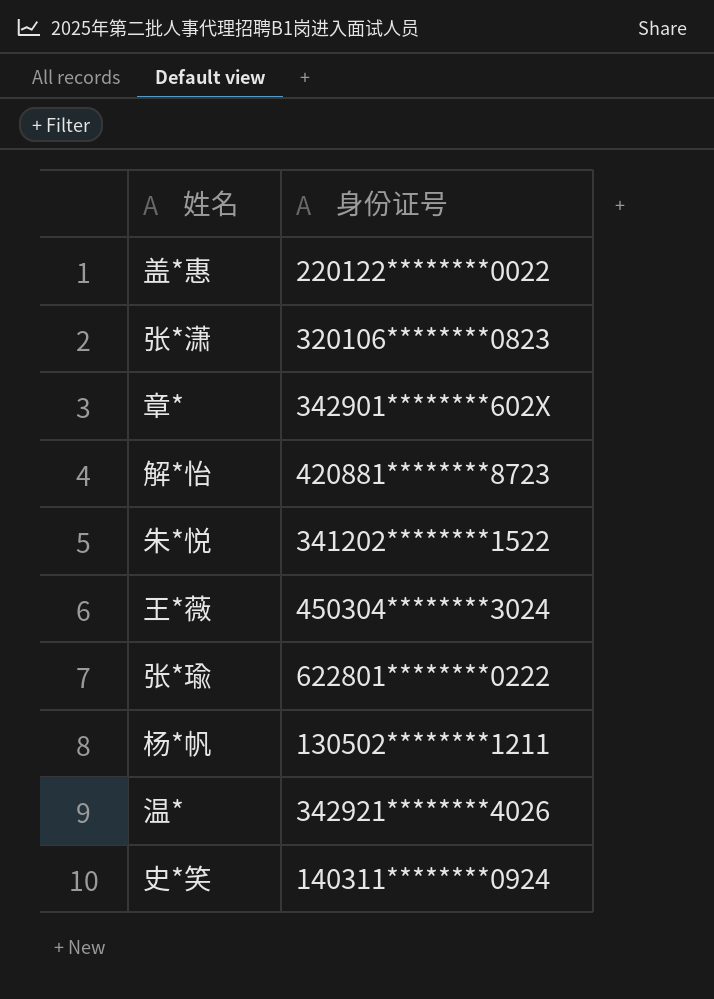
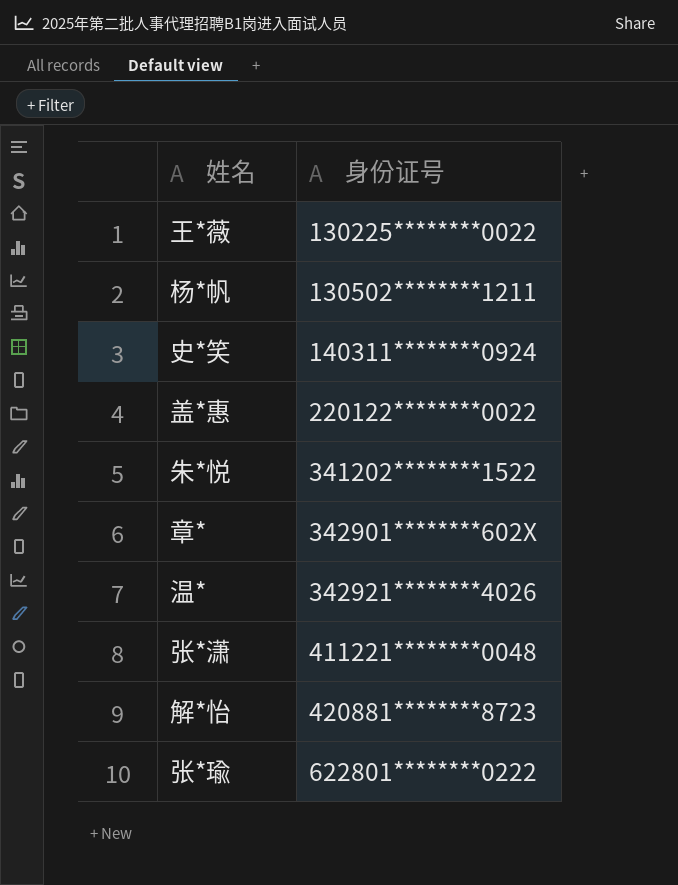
row order: none -> 身份证号 ascending
王*薇 | 身份证号: 450304********3024 -> 130225********0022
张*潇 | 身份证号: 320106********0823 -> 411221********0048

